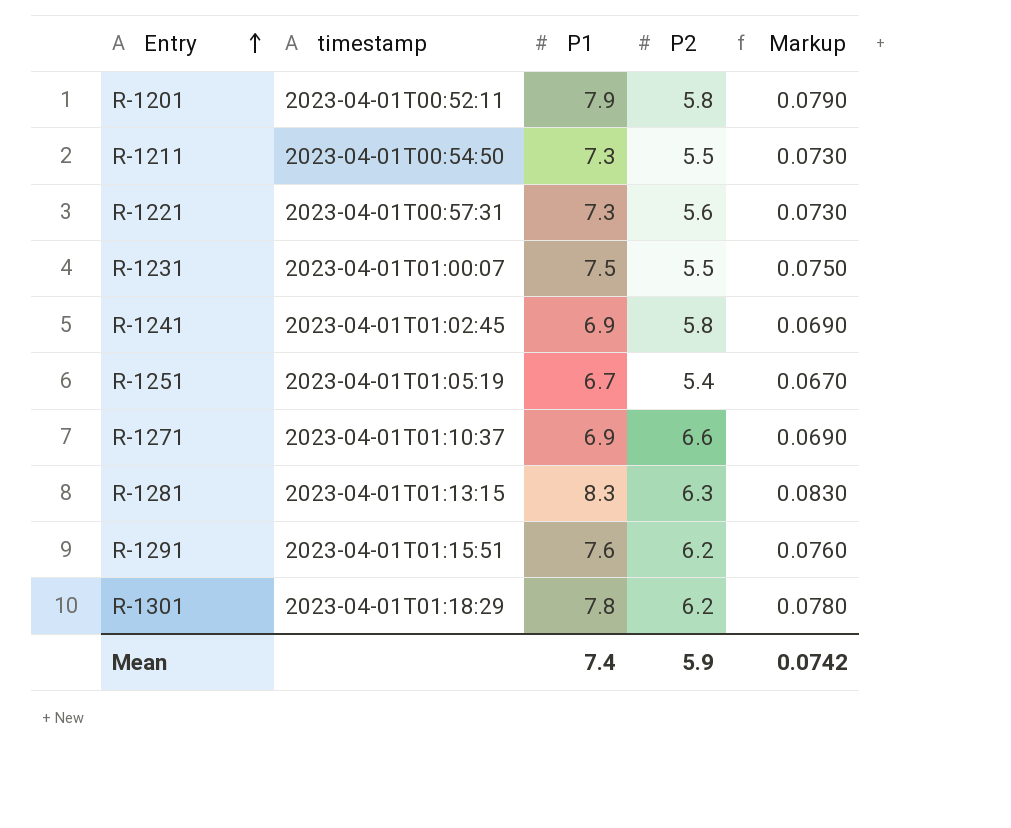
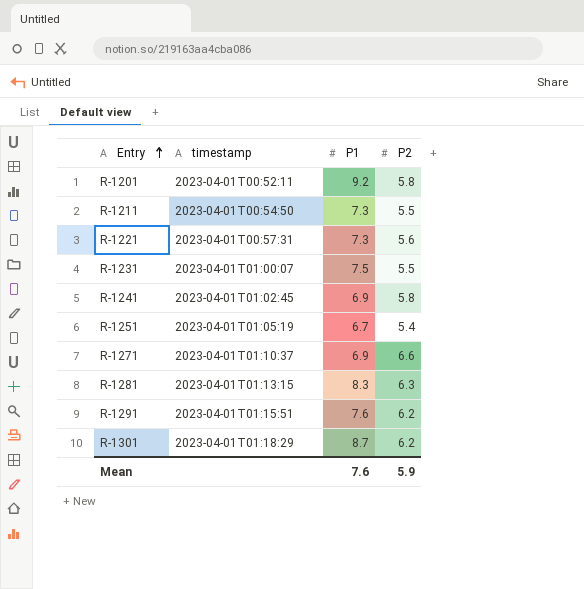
column Markup | formula: [P1] * 0.01 -> none
R-1201 | P1: 7.9 -> 9.2
R-1301 | P1: 7.8 -> 8.7
Mean | P1: 7.4 -> 7.6

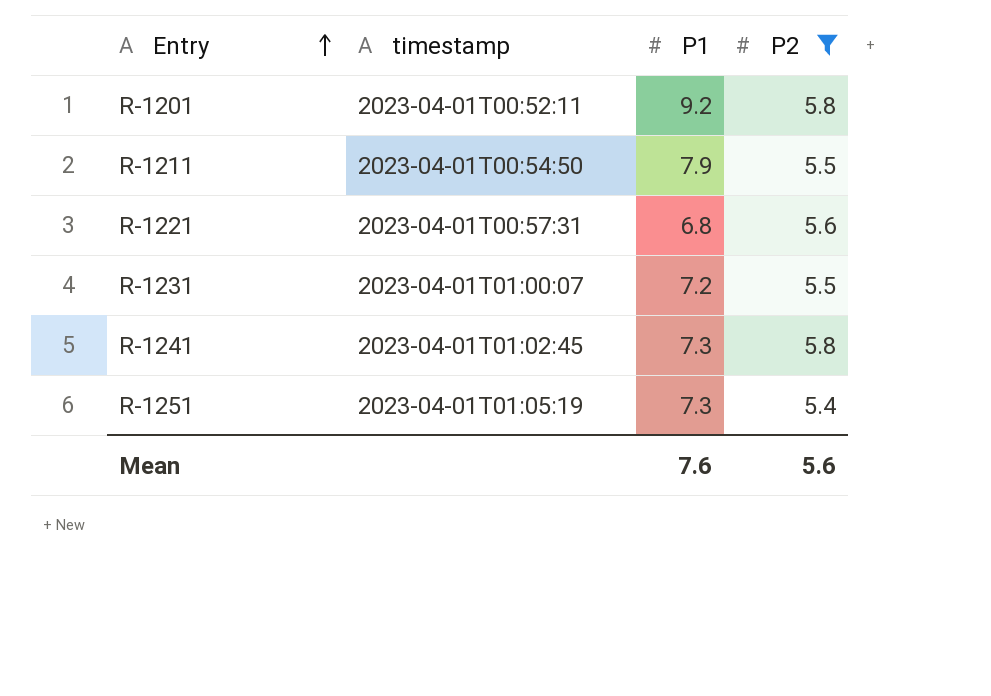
filter: none -> P2 <= 5.8
R-1211 | P1: 7.3 -> 7.9
R-1221 | P1: 7.3 -> 6.8
R-1231 | P1: 7.5 -> 7.2
R-1241 | P1: 6.9 -> 7.3
R-1251 | P1: 6.7 -> 7.3
Mean | P2: 5.9 -> 5.6

